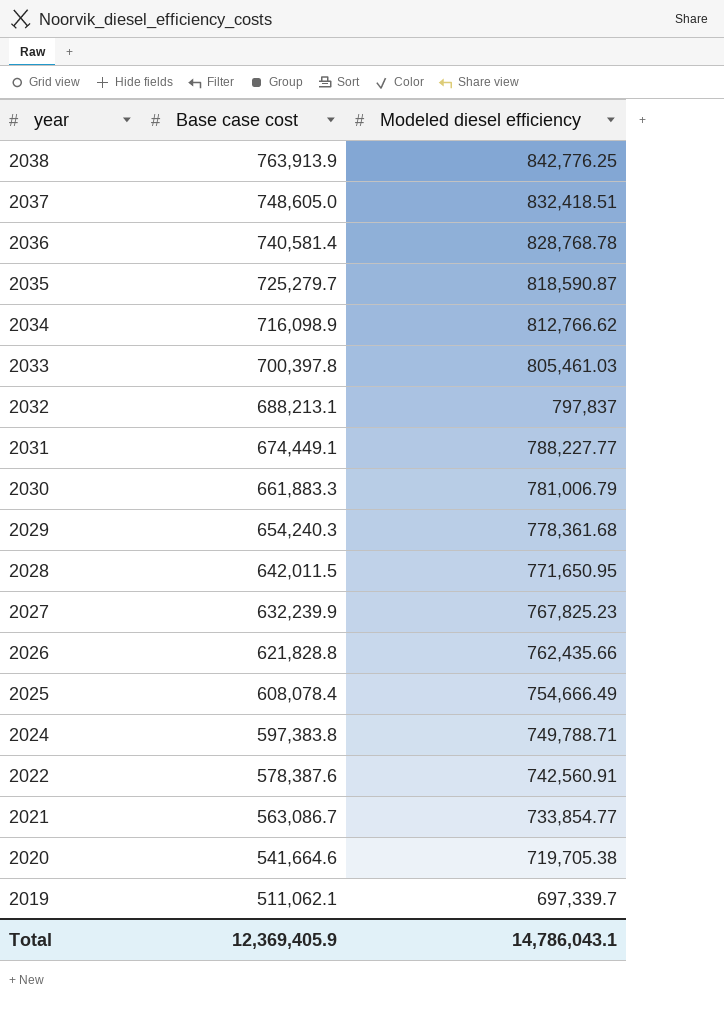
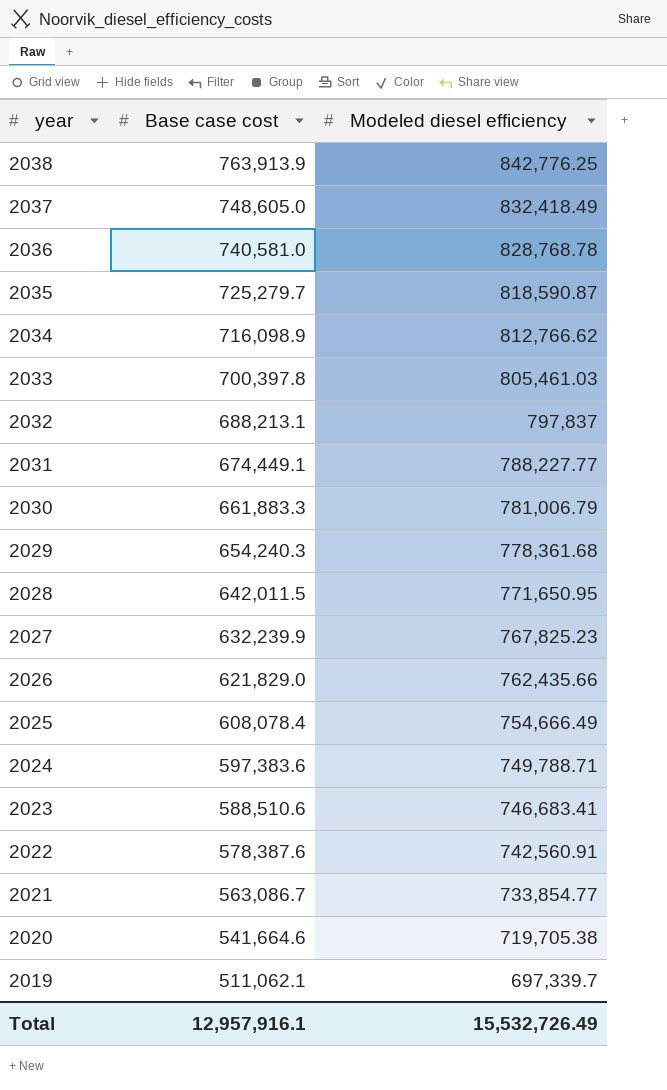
2037 | Modeled diesel efficiency: 832,418.51 -> 832,418.49
2036 | Base case cost: 740,581.4 -> 740,581.0
2026 | Base case cost: 621,828.8 -> 621,829.0
2024 | Base case cost: 597,383.8 -> 597,383.6
row 2023: none -> 588,510.6 | 746,683.41
Total | Base case cost: 12,369,405.9 -> 12,957,916.1
Total | Modeled diesel efficiency: 14,786,043.1 -> 15,532,726.49

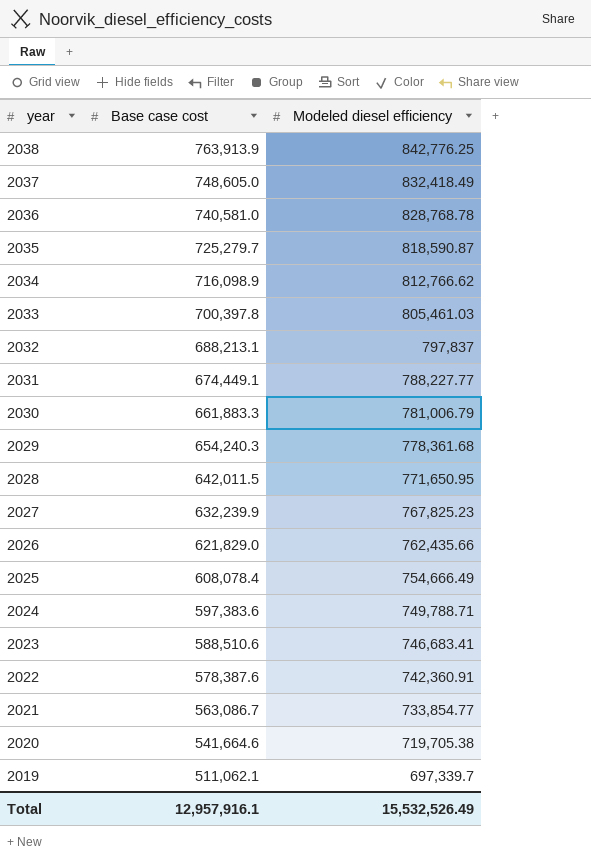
2022 | Modeled diesel efficiency: 742,560.91 -> 742,360.91
Total | Modeled diesel efficiency: 15,532,726.49 -> 15,532,526.49

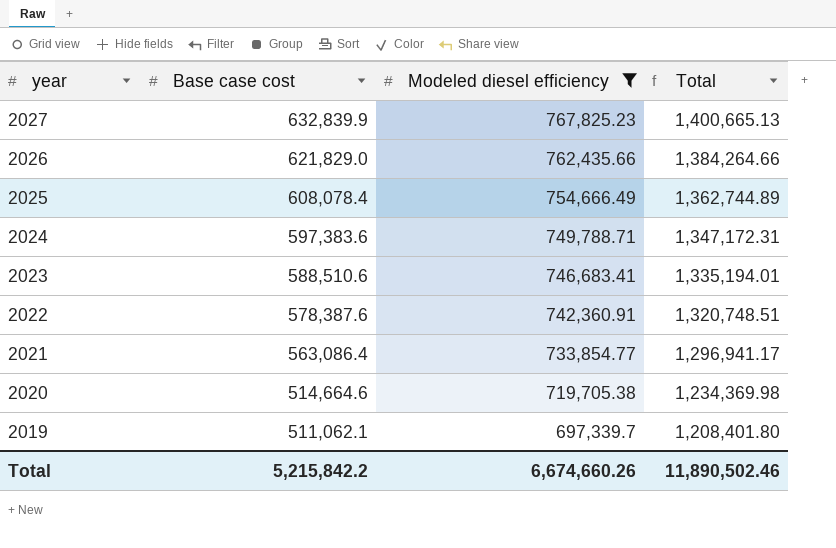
filter: none -> Modeled diesel efficiency <= 767,825.23
column Total | formula: none -> [Base case cost] + [Modeled diesel efficiency]
2027 | Base case cost: 632,239.9 -> 632,839.9
2021 | Base case cost: 563,086.7 -> 563,086.4
2020 | Base case cost: 541,664.6 -> 514,664.6
Total | Base case cost: 12,957,916.1 -> 5,215,842.2
Total | Modeled diesel efficiency: 15,532,526.49 -> 6,674,660.26

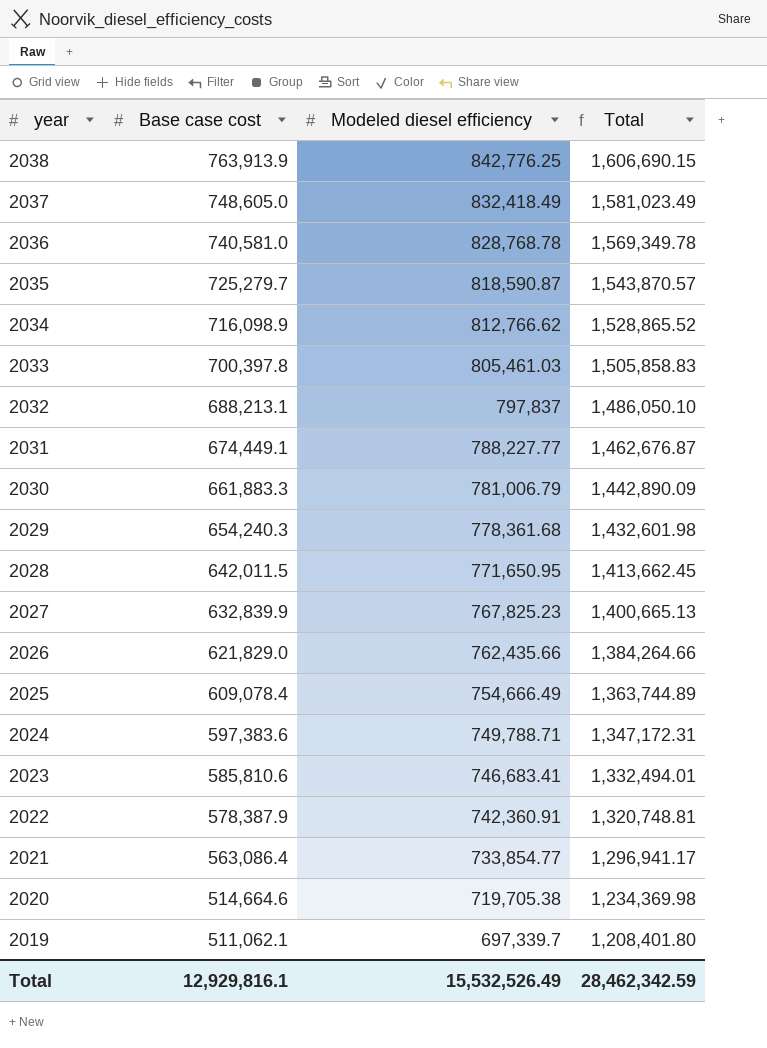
filter: Modeled diesel efficiency <= 767,825.23 -> none
2025 | Base case cost: 608,078.4 -> 609,078.4
2025 | Total: 1,362,744.89 -> 1,363,744.89
2023 | Base case cost: 588,510.6 -> 585,810.6
2023 | Total: 1,335,194.01 -> 1,332,494.01
2022 | Base case cost: 578,387.6 -> 578,387.9
2022 | Total: 1,320,748.51 -> 1,320,748.81
Total | Base case cost: 5,215,842.2 -> 12,929,816.1
Total | Modeled diesel efficiency: 6,674,660.26 -> 15,532,526.49
Total | Total: 11,890,502.46 -> 28,462,342.59

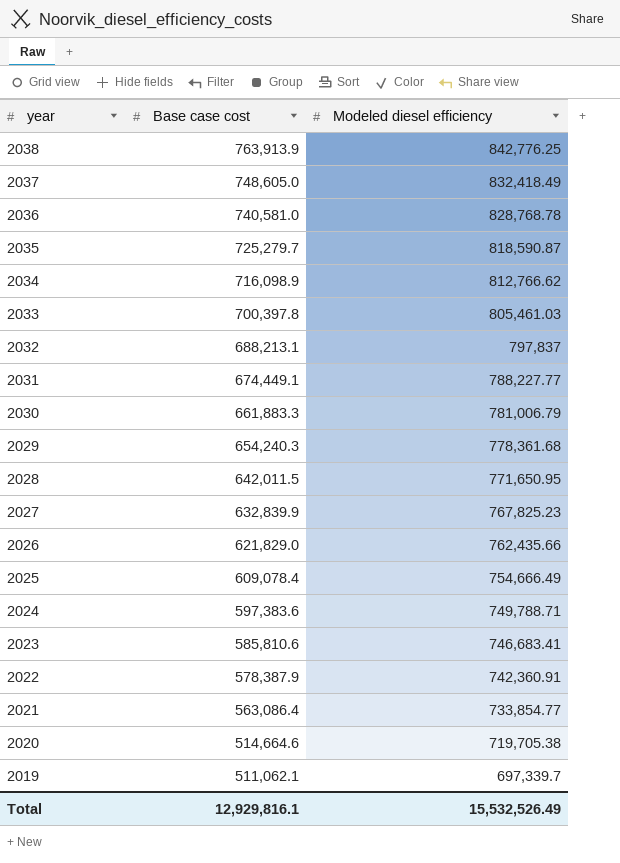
column Total | formula: [Base case cost] + [Modeled diesel efficiency] -> none

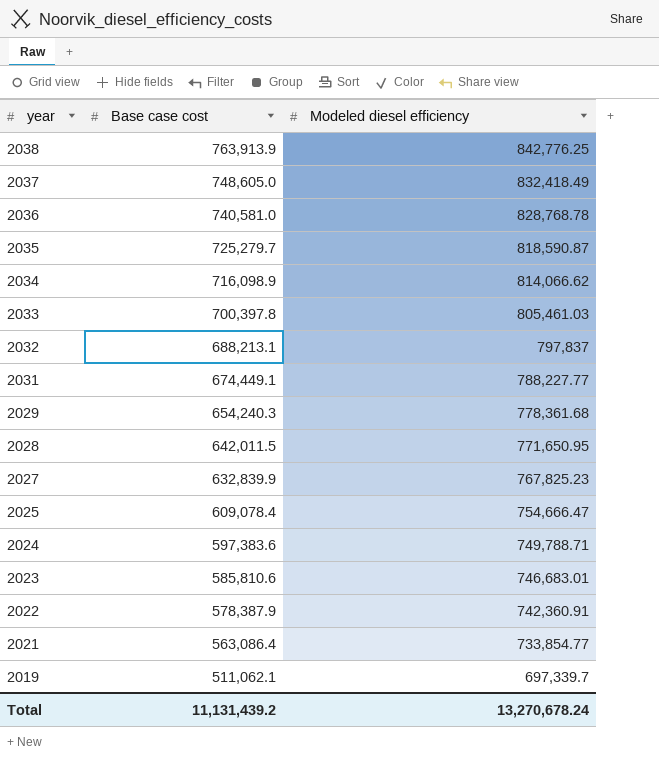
row 2030: 661,883.3 | 781,006.79 -> none
row 2026: 621,829.0 | 762,435.66 -> none
row 2020: 514,664.6 | 719,705.38 -> none
2034 | Modeled diesel efficiency: 812,766.62 -> 814,066.62
2025 | Modeled diesel efficiency: 754,666.49 -> 754,666.47
2023 | Modeled diesel efficiency: 746,683.41 -> 746,683.01
Total | Base case cost: 12,929,816.1 -> 11,131,439.2
Total | Modeled diesel efficiency: 15,532,526.49 -> 13,270,678.24

